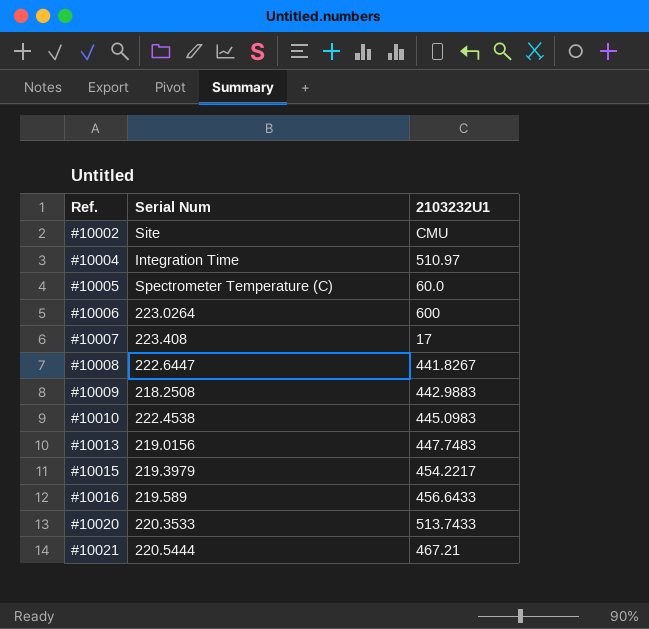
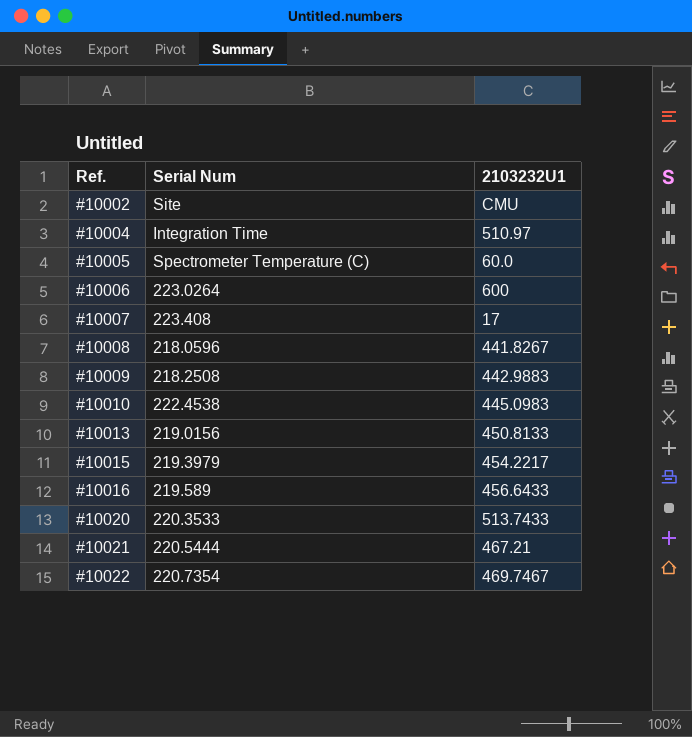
#10008 | Serial Num: 222.6447 -> 218.0596
#10013 | 2103232U1: 447.7483 -> 450.8133
row #10022: none -> 220.7354 | 469.7467

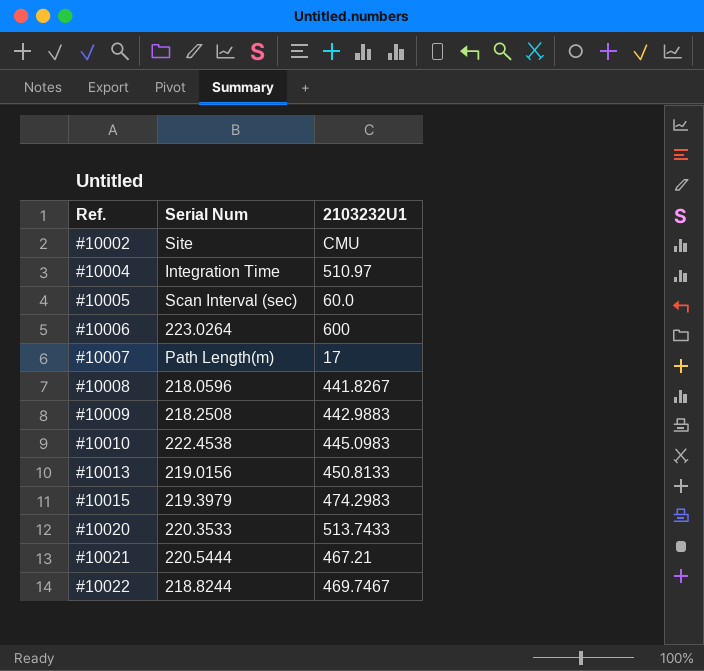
row #10016: 219.589 | 456.6433 -> none
#10005 | Serial Num: Spectrometer Temperature (C) -> Scan Interval (sec)
#10007 | Serial Num: 223.408 -> Path Length(m)
#10015 | 2103232U1: 454.2217 -> 474.2983
#10022 | Serial Num: 220.7354 -> 218.8244

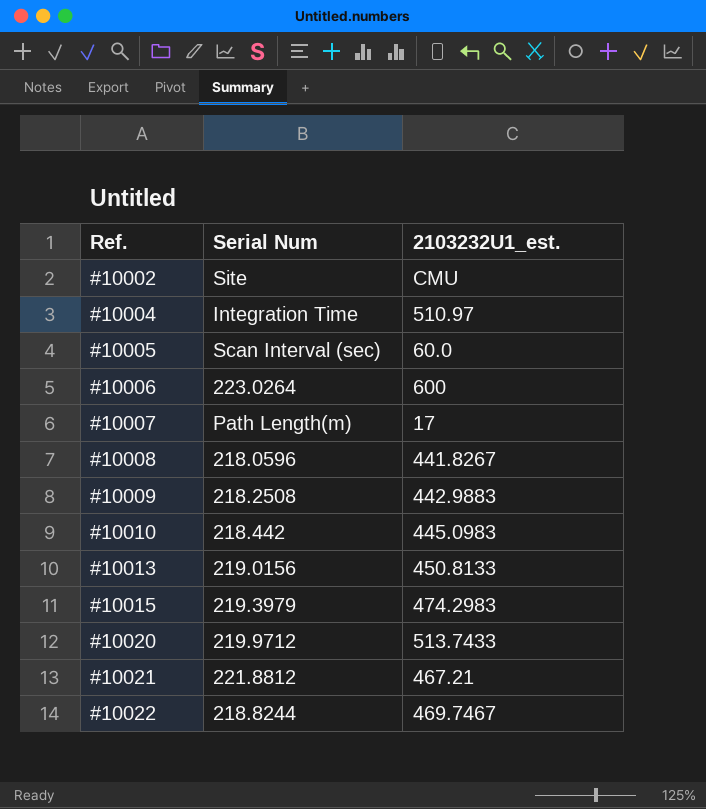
column name: 2103232U1 -> 2103232U1_est.
#10010 | Serial Num: 222.4538 -> 218.442
#10020 | Serial Num: 220.3533 -> 219.9712
#10021 | Serial Num: 220.5444 -> 221.8812

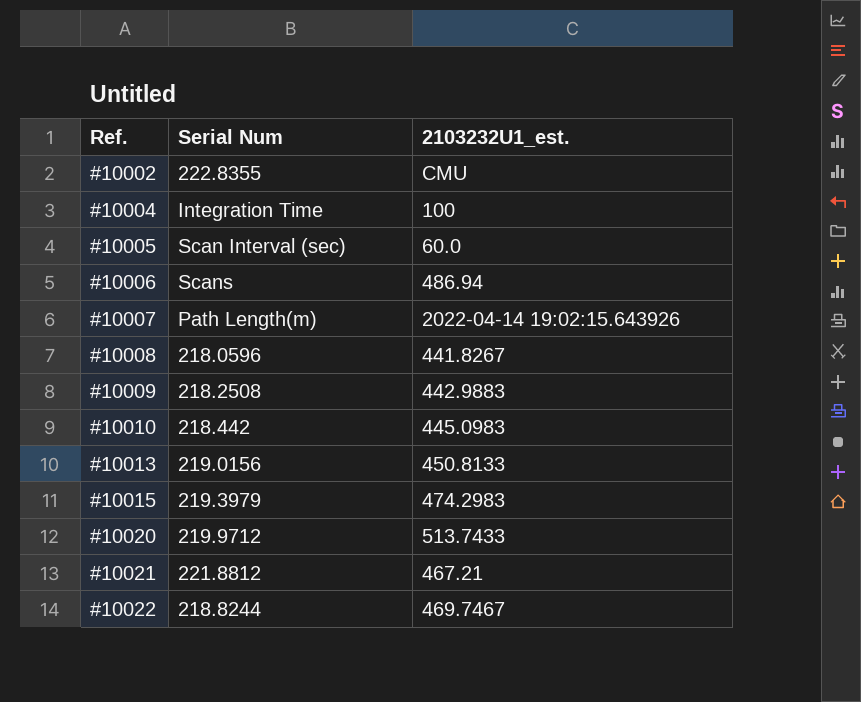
#10002 | Serial Num: Site -> 222.8355
#10004 | 2103232U1_est.: 510.97 -> 100
#10006 | Serial Num: 223.0264 -> Scans
#10006 | 2103232U1_est.: 600 -> 486.94
#10007 | 2103232U1_est.: 17 -> 2022-04-14 19:02:15.643926

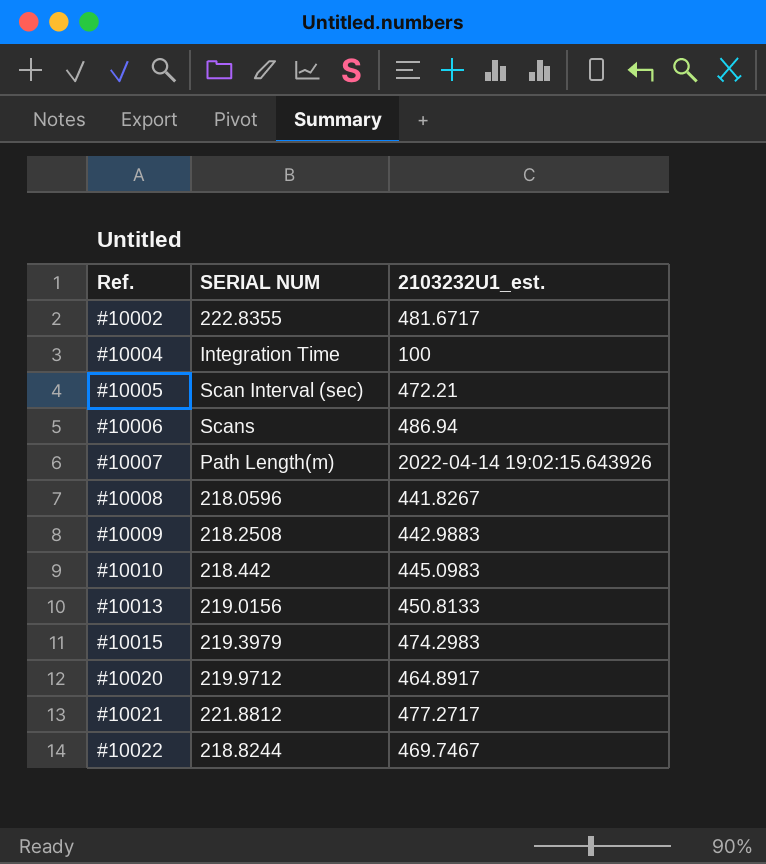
column name: Serial Num -> SERIAL NUM
#10002 | 2103232U1_est.: CMU -> 481.6717
#10005 | 2103232U1_est.: 60.0 -> 472.21
#10020 | 2103232U1_est.: 513.7433 -> 464.8917
#10021 | 2103232U1_est.: 467.21 -> 477.2717

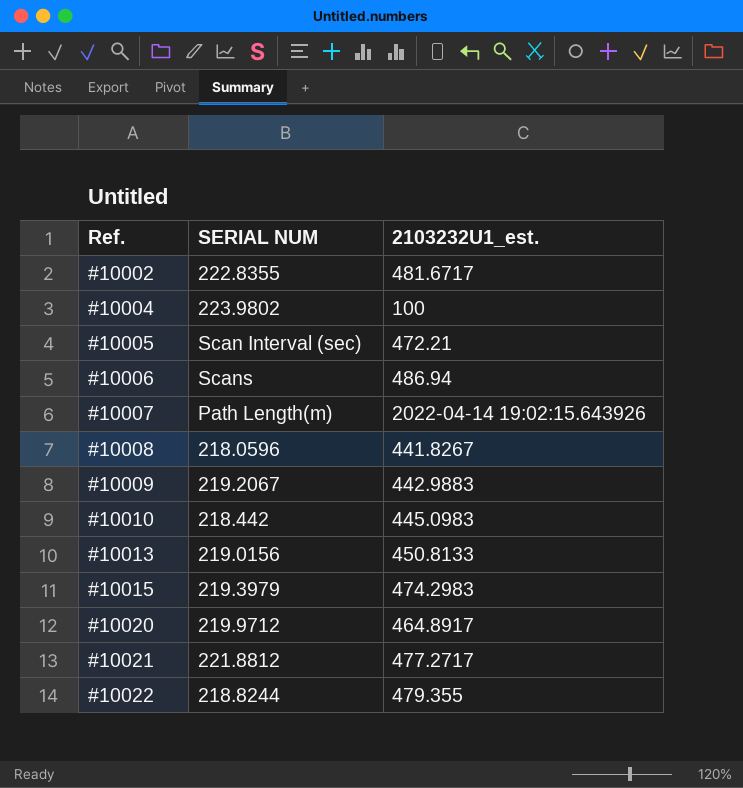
#10004 | SERIAL NUM: Integration Time -> 223.9802
#10009 | SERIAL NUM: 218.2508 -> 219.2067
#10022 | 2103232U1_est.: 469.7467 -> 479.355

